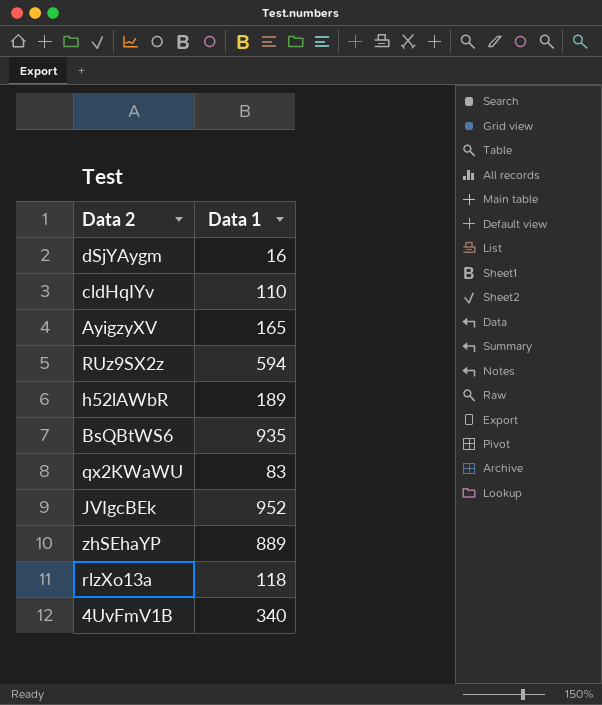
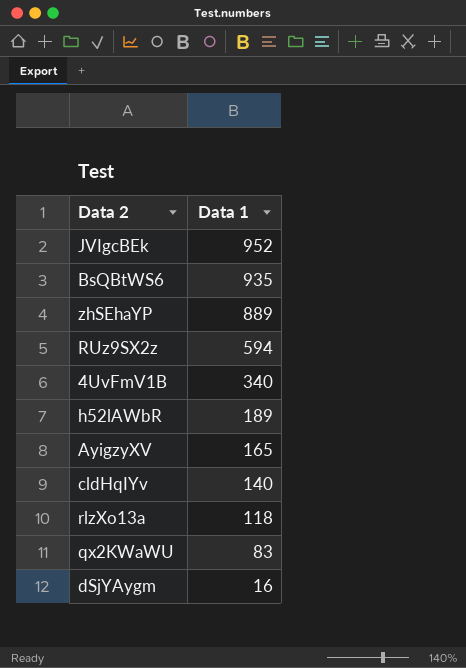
row order: none -> Data 1 descending
cldHqIYv | Data 1: 110 -> 140

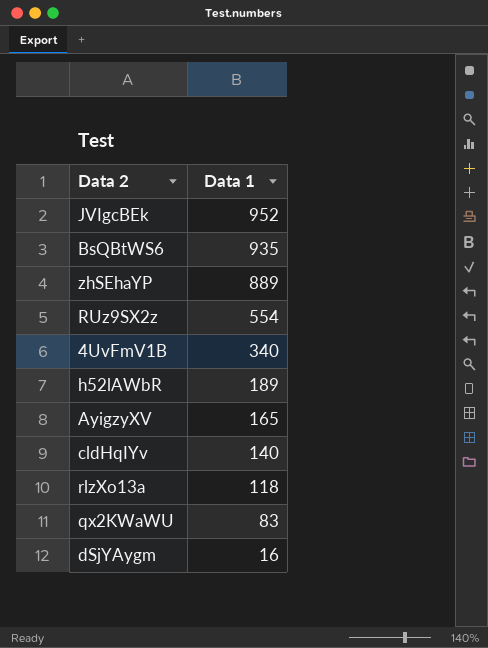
RUz9SX2z | Data 1: 594 -> 554

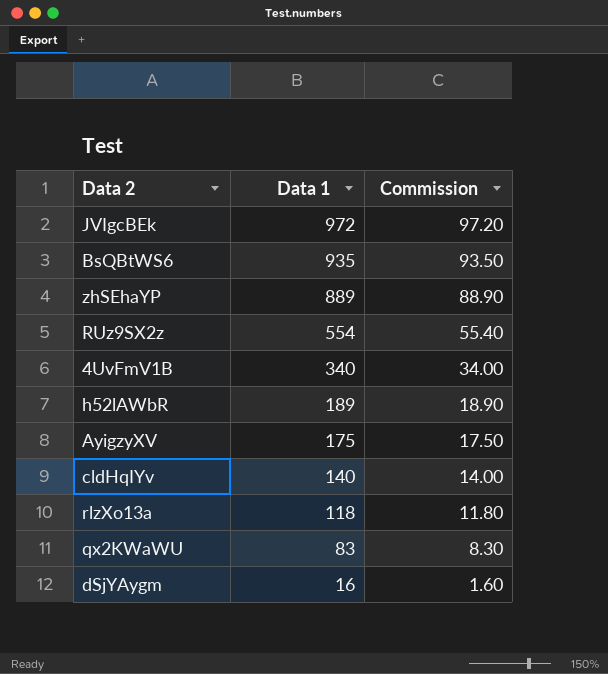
column Commission | formula: none -> [Data 1] * 0.1
JVIgcBEk | Data 1: 952 -> 972
AyigzyXV | Data 1: 165 -> 175

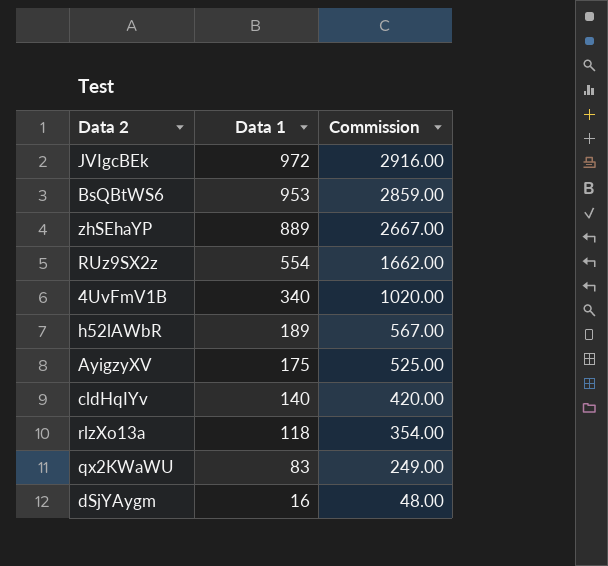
column Commission | formula: [Data 1] * 0.1 -> [Data 1] * 3
BsQBtWS6 | Data 1: 935 -> 953

